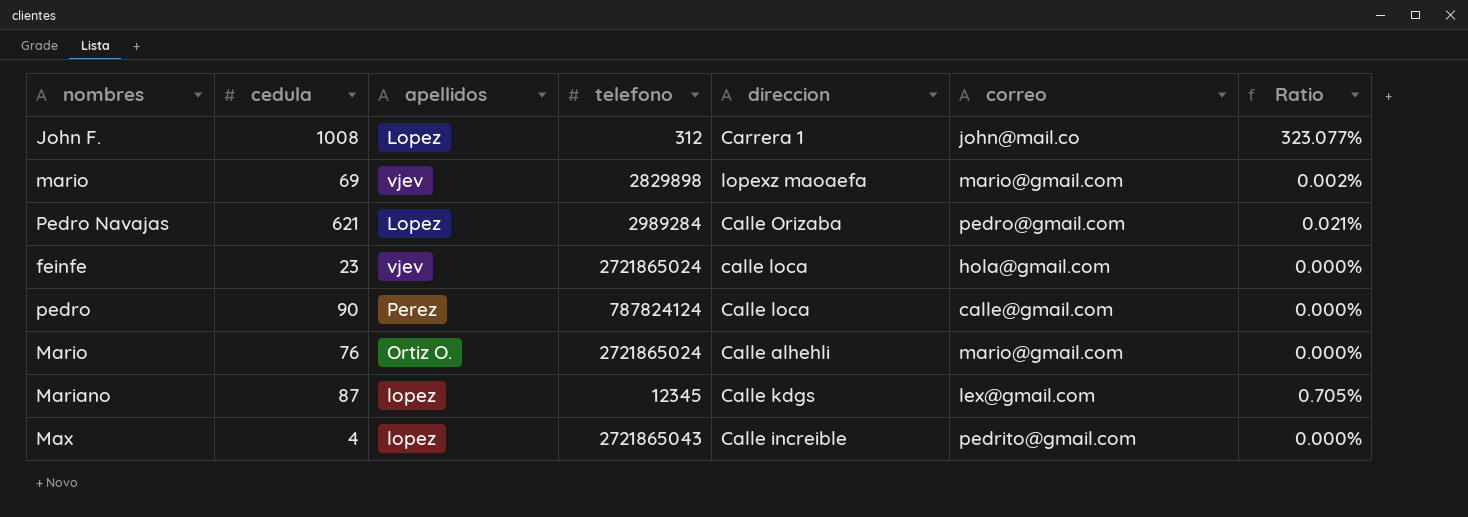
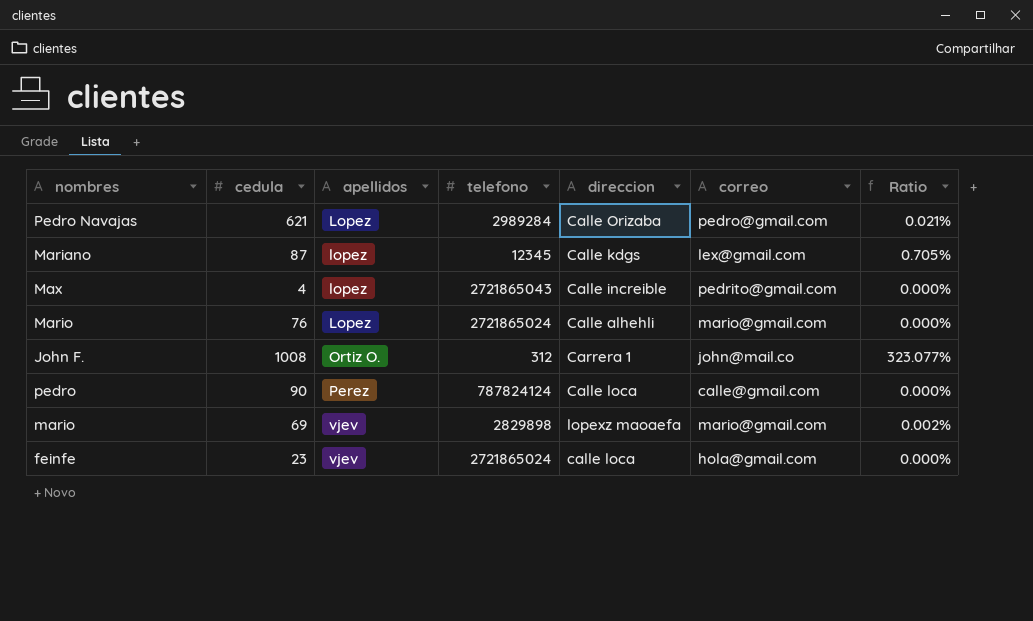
row order: none -> apellidos ascending
Mario | apellidos: Ortiz O. -> Lopez
John F. | apellidos: Lopez -> Ortiz O.

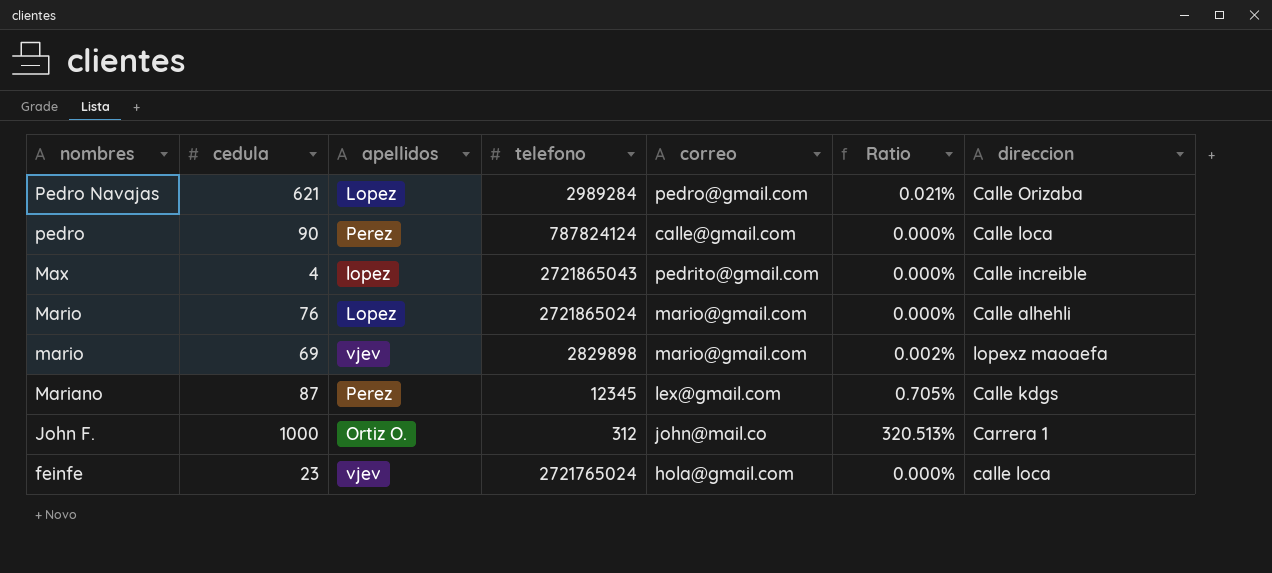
row order: apellidos ascending -> nombres descending
column direccion | position: 5 -> 7
Mariano | apellidos: lopez -> Perez
John F. | cedula: 1008 -> 1000
John F. | Ratio: 323.077% -> 320.513%
feinfe | telefono: 2721865024 -> 2721765024

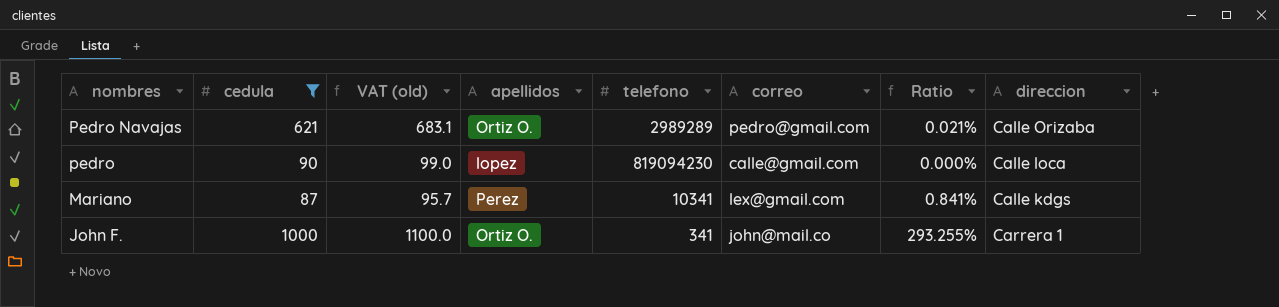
filter: none -> cedula >= 87
column VAT (old) | formula: none -> [cedula] * 1.1
Pedro Navajas | apellidos: Lopez -> Ortiz O.
Pedro Navajas | telefono: 2989284 -> 2989289
pedro | apellidos: Perez -> lopez
pedro | telefono: 787824124 -> 819094230
Mariano | telefono: 12345 -> 10341
Mariano | Ratio: 0.705% -> 0.841%
John F. | telefono: 312 -> 341
John F. | Ratio: 320.513% -> 293.255%

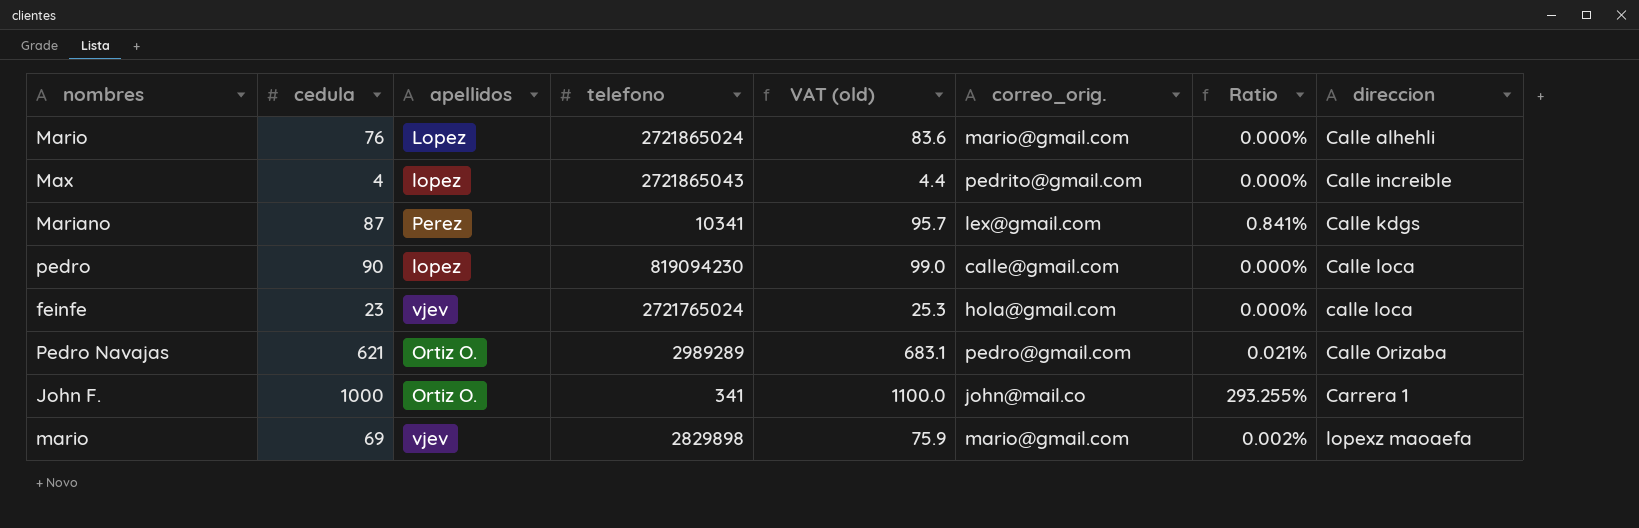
filter: cedula >= 87 -> none
row order: nombres descending -> direccion ascending
column VAT (old) | position: 3 -> 5
column name: correo -> correo_orig.

